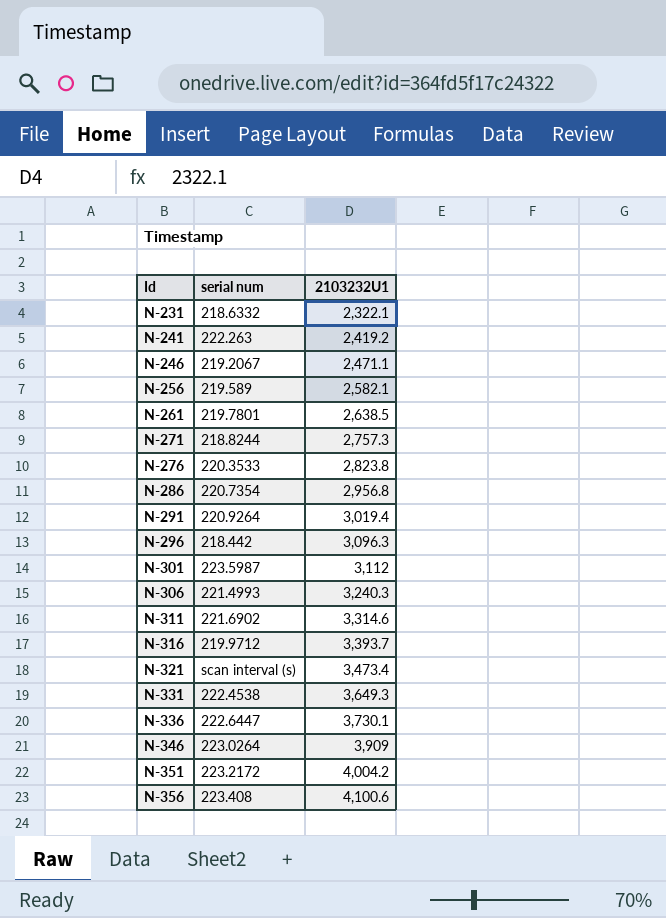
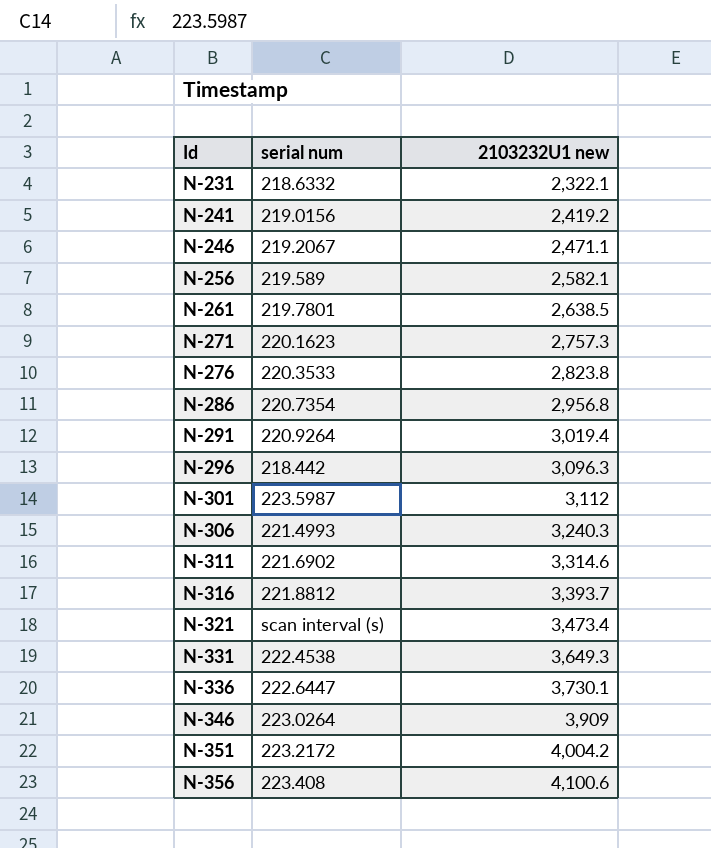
column name: 2103232U1 -> 2103232U1 new
N-241 | serial num: 222.263 -> 219.0156
N-271 | serial num: 218.8244 -> 220.1623
N-316 | serial num: 219.9712 -> 221.8812

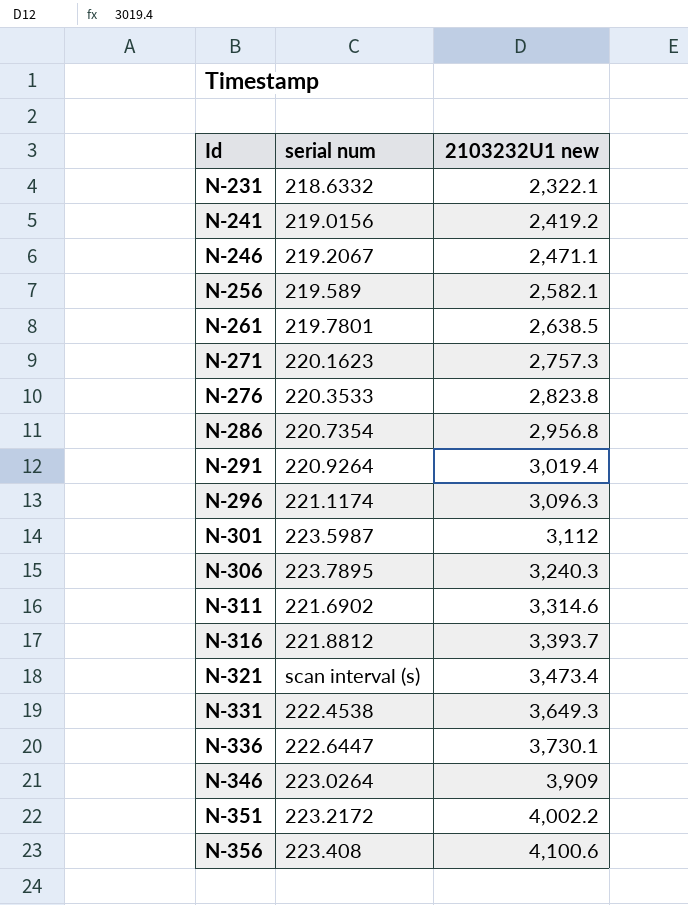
N-296 | serial num: 218.442 -> 221.1174
N-306 | serial num: 221.4993 -> 223.7895
N-351 | 2103232U1 new: 4,004.2 -> 4,002.2

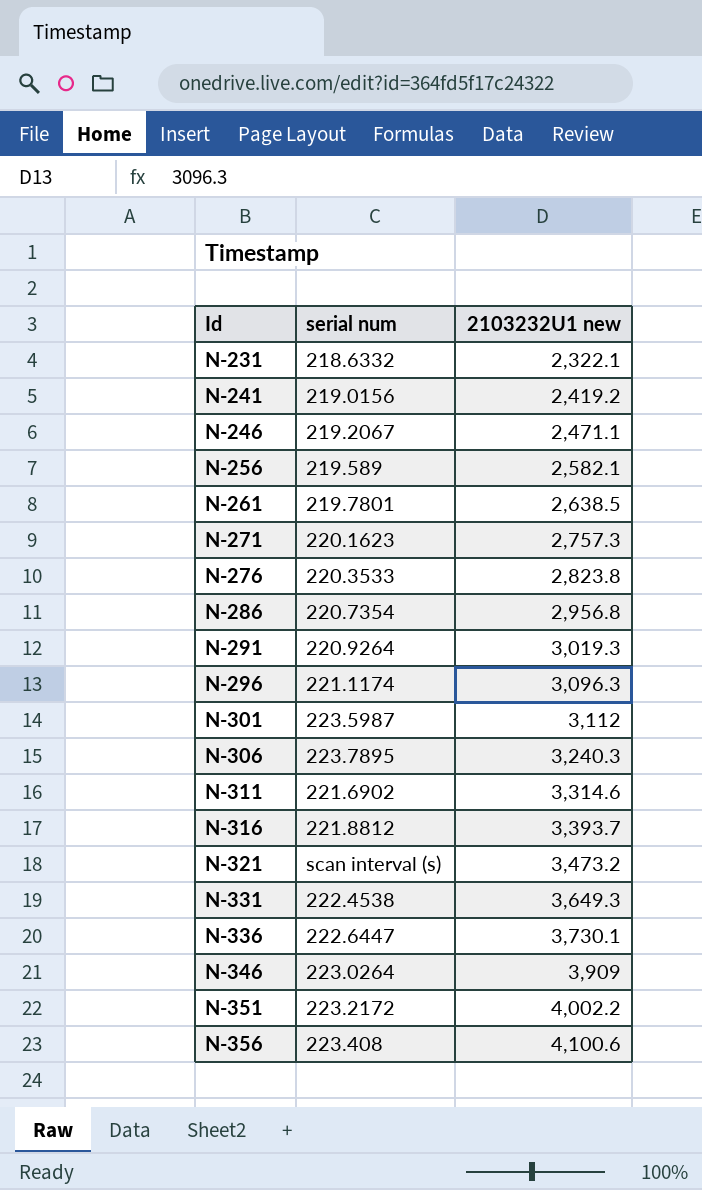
N-291 | 2103232U1 new: 3,019.4 -> 3,019.3
N-321 | 2103232U1 new: 3,473.4 -> 3,473.2

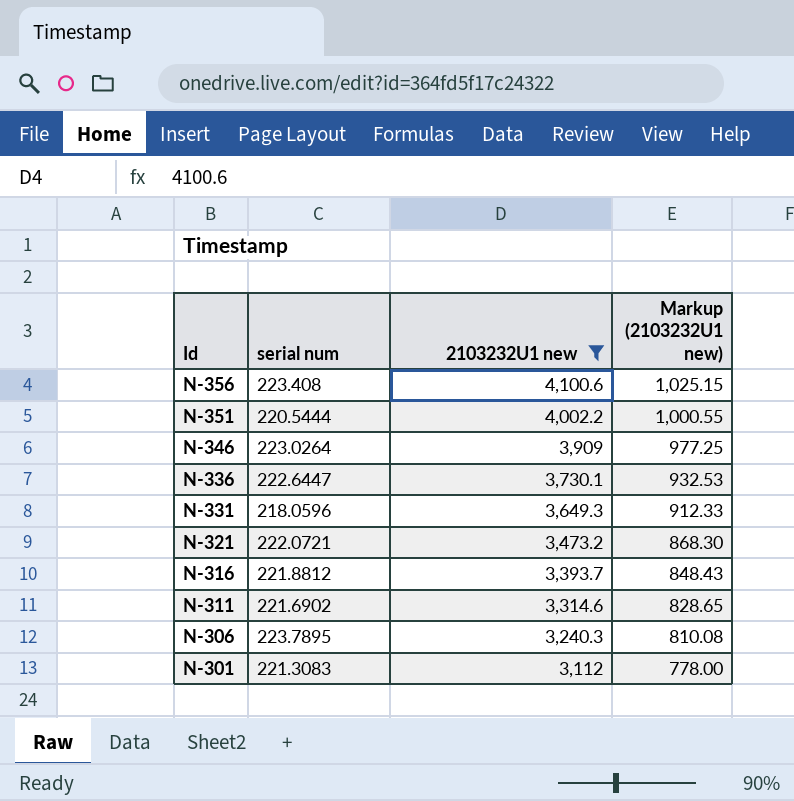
filter: none -> 2103232U1 new >= 3,112
row order: Id ascending -> Id descending
column Markup (2103232U1 new) | formula: none -> [2103232U1 new] * 0.25
N-351 | serial num: 223.2172 -> 220.5444
N-331 | serial num: 222.4538 -> 218.0596
N-321 | serial num: scan interval (s) -> 222.0721
N-301 | serial num: 223.5987 -> 221.3083

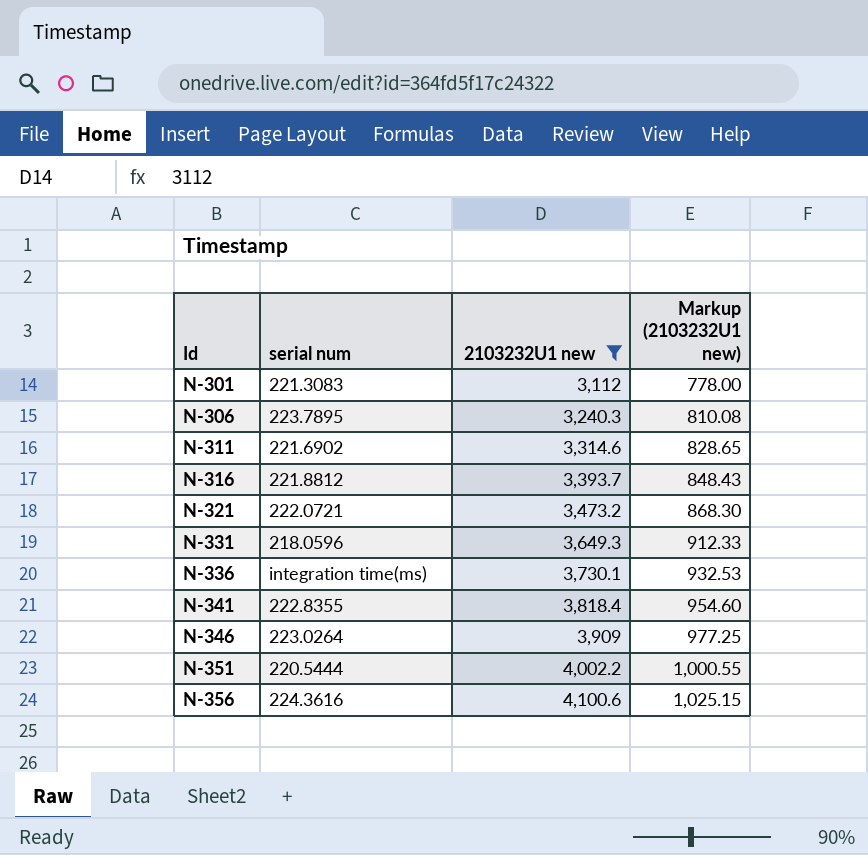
row order: Id descending -> Id ascending
N-336 | serial num: 222.6447 -> integration time(ms)
row N-341: none -> 222.8355 | 3,818.4 | 954.60
N-356 | serial num: 223.408 -> 224.3616

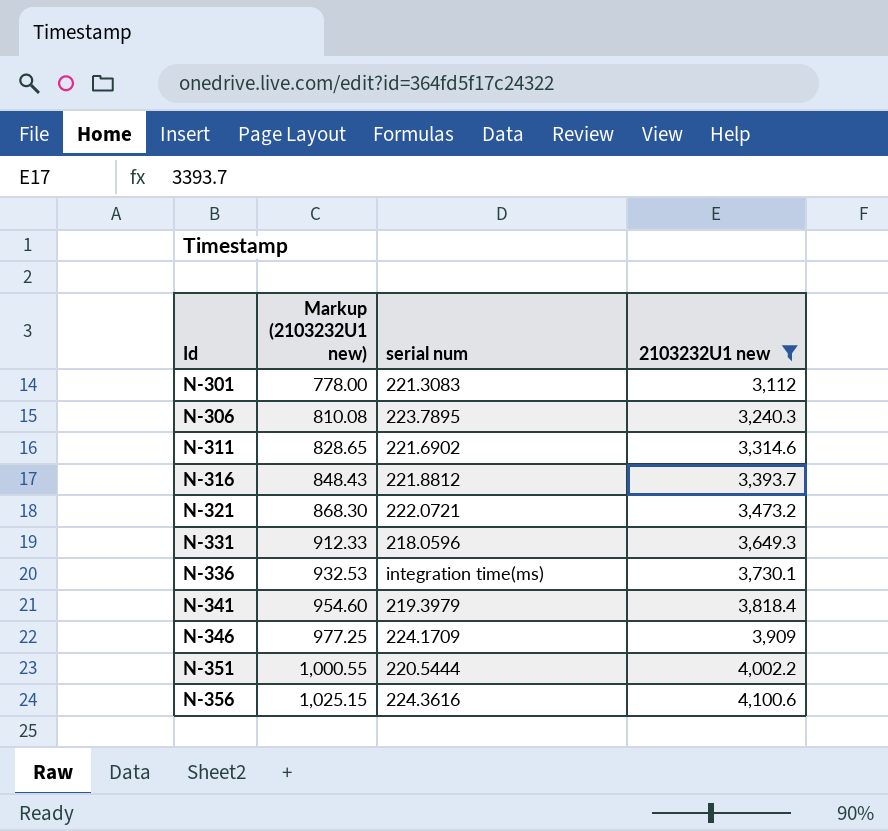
column Markup (2103232U1 new) | position: 4 -> 2
N-341 | serial num: 222.8355 -> 219.3979
N-346 | serial num: 223.0264 -> 224.1709

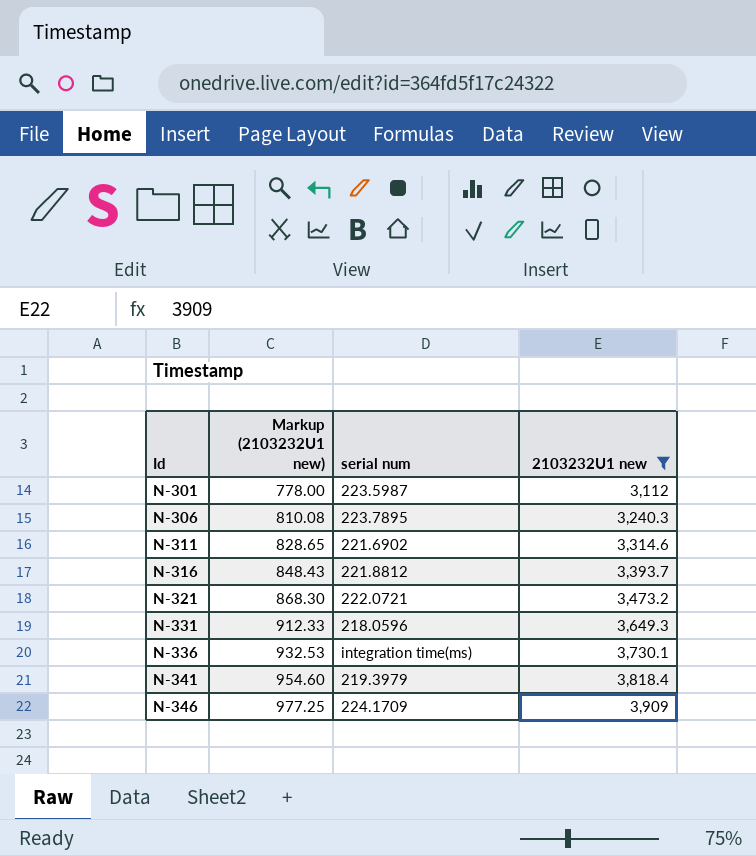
row N-351: 1,000.55 | 220.5444 | 4,002.2 -> none
row N-356: 1,025.15 | 224.3616 | 4,100.6 -> none
N-301 | serial num: 221.3083 -> 223.5987

